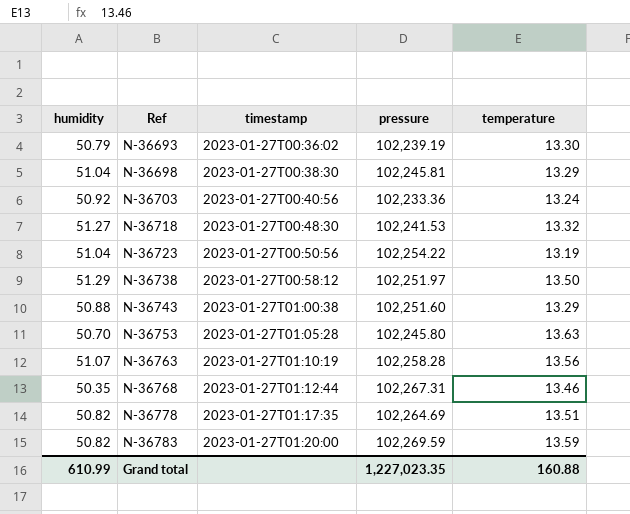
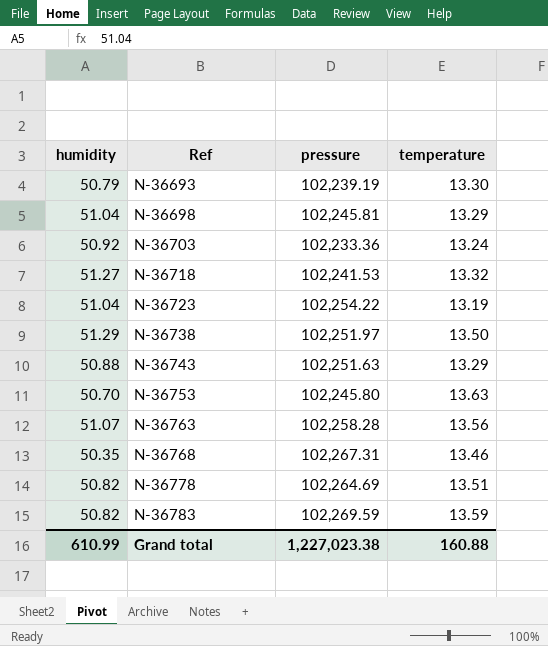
column timestamp | position: 3 -> none
N-36743 | pressure: 102,251.60 -> 102,251.63
Grand total | pressure: 1,227,023.35 -> 1,227,023.38

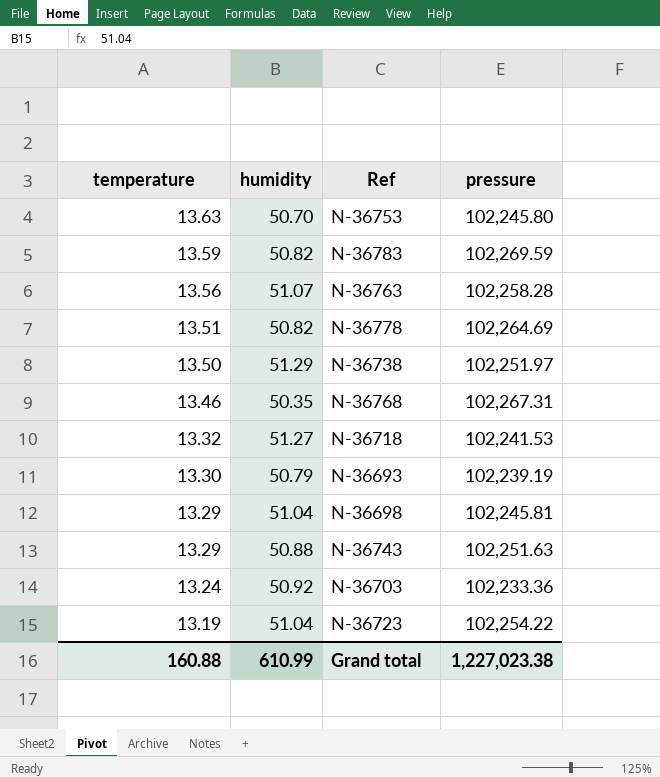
row order: Ref ascending -> temperature descending
column temperature | position: 4 -> 1

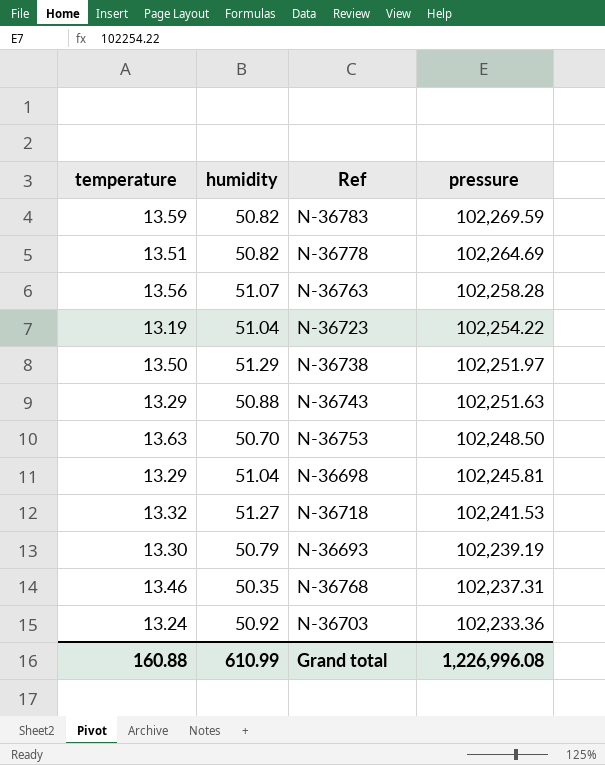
row order: temperature descending -> pressure descending
N-36753 | pressure: 102,245.80 -> 102,248.50
N-36768 | pressure: 102,267.31 -> 102,237.31
Grand total | pressure: 1,227,023.38 -> 1,226,996.08

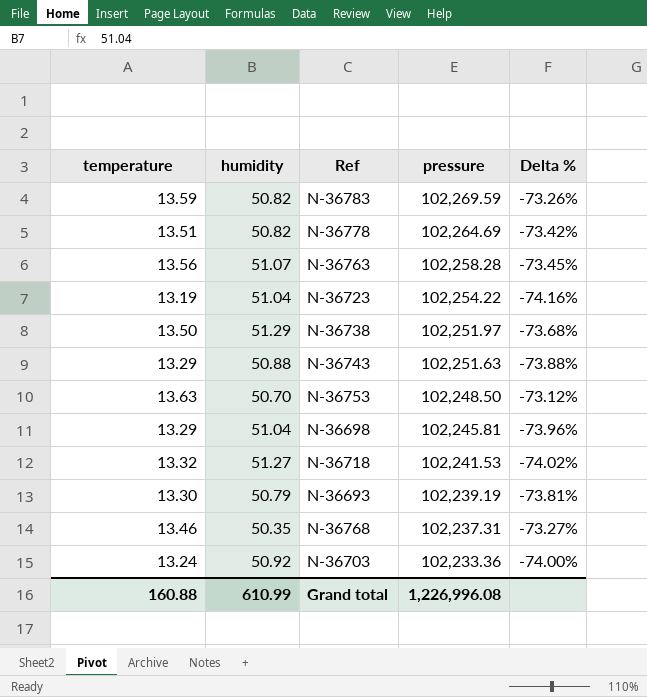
column Delta % | formula: none -> ([temperature] - [humidity]) / [humidity]

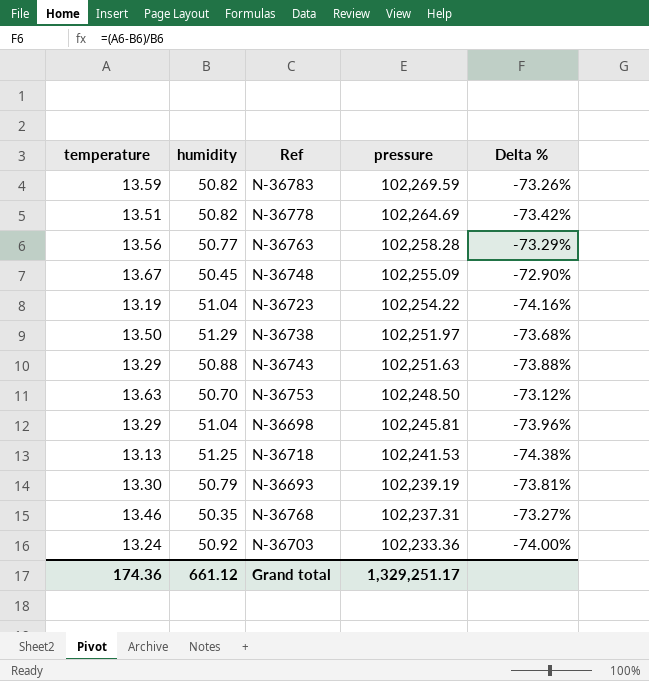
N-36763 | humidity: 51.07 -> 50.77
N-36763 | Delta %: -73.45% -> -73.29%
row N-36748: none -> 13.67 | 50.45 | 102,255.09 | -72.90%
N-36718 | temperature: 13.32 -> 13.13
N-36718 | humidity: 51.27 -> 51.25
N-36718 | Delta %: -74.02% -> -74.38%
Grand total | temperature: 160.88 -> 174.36
Grand total | humidity: 610.99 -> 661.12
Grand total | pressure: 1,226,996.08 -> 1,329,251.17

